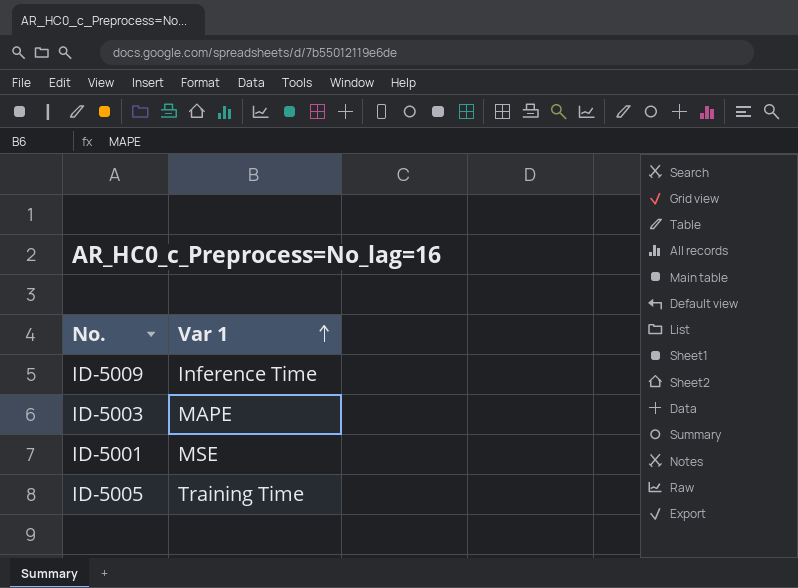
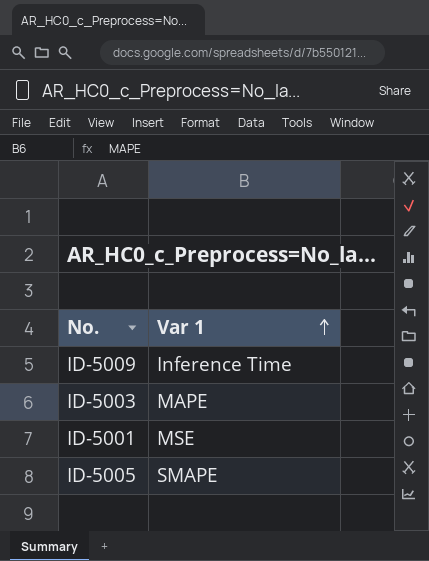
ID-5005 | Var 1: Training Time -> SMAPE

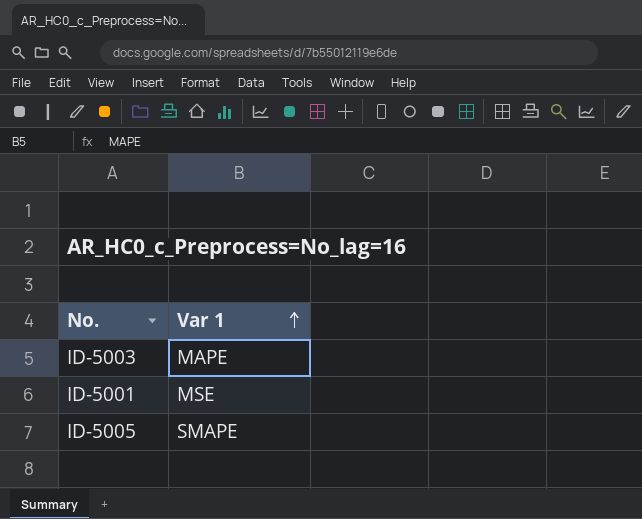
row ID-5009: Inference Time -> none

